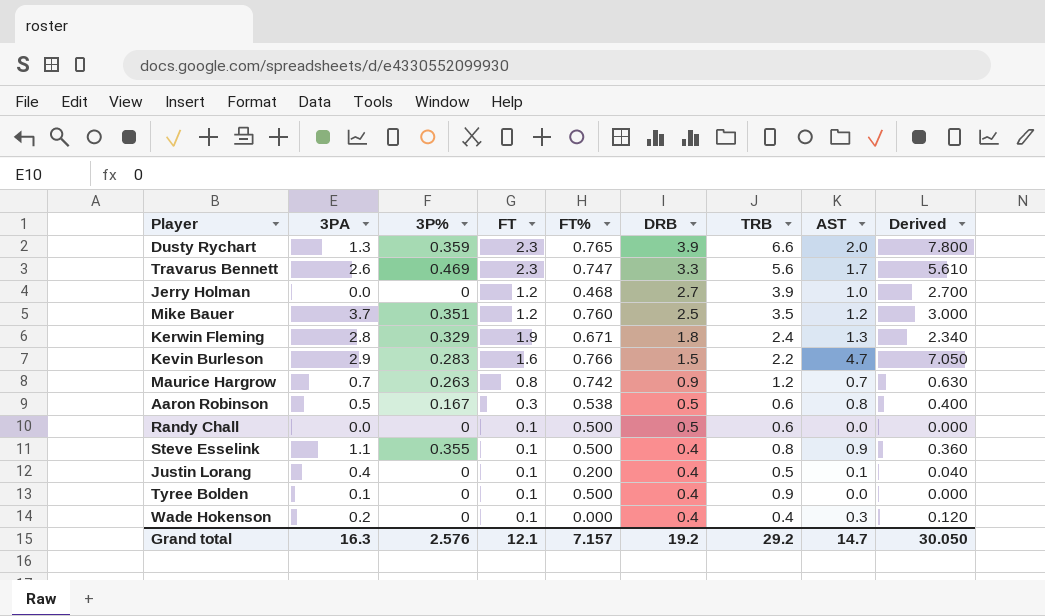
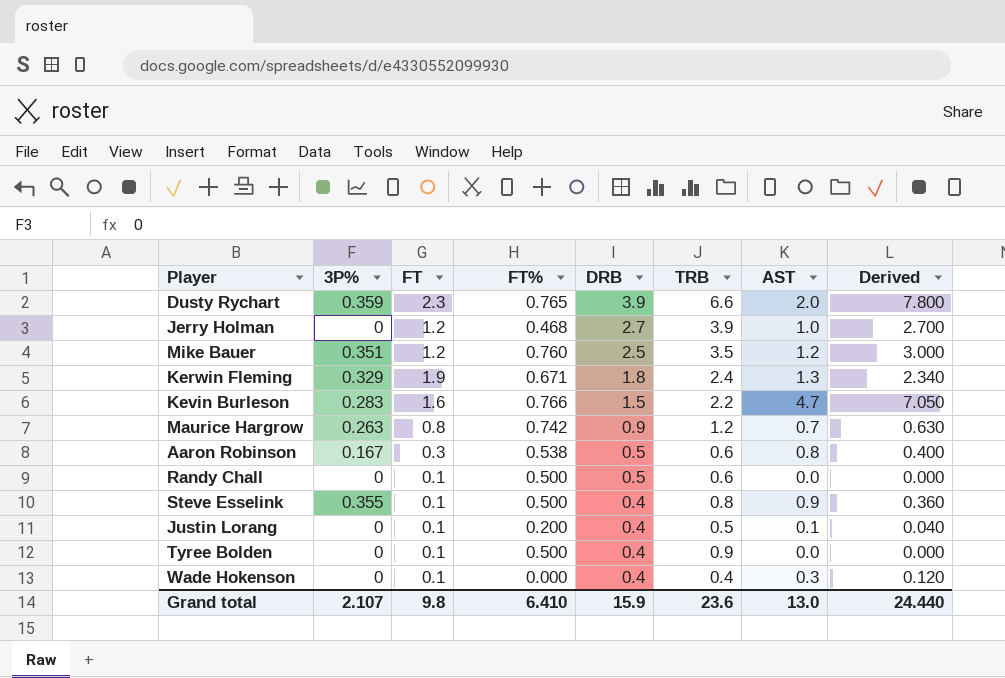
column 3PA | position: 2 -> none
row Travarus Bennett: 2.6 | 0.469 | 2.3 | 0.747 | 3.3 | 5.6 | 1.7 | 5.610 -> none
Grand total | 3P%: 2.576 -> 2.107
Grand total | FT: 12.1 -> 9.8
Grand total | FT%: 7.157 -> 6.410
Grand total | DRB: 19.2 -> 15.9
Grand total | TRB: 29.2 -> 23.6
Grand total | AST: 14.7 -> 13.0
Grand total | Derived: 30.050 -> 24.440

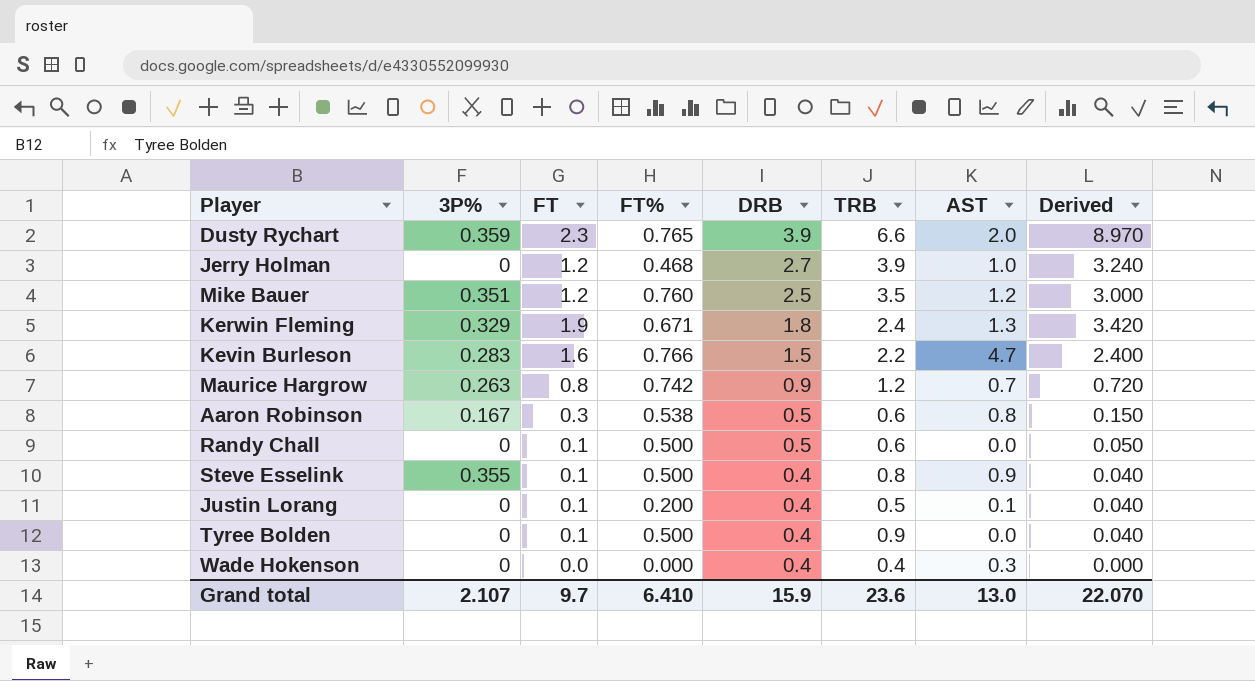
column Derived | formula: [DRB] * [AST] -> [FT] * [DRB]
Wade Hokenson | FT: 0.1 -> 0.0
Grand total | FT: 9.8 -> 9.7
Grand total | Derived: 24.440 -> 22.070

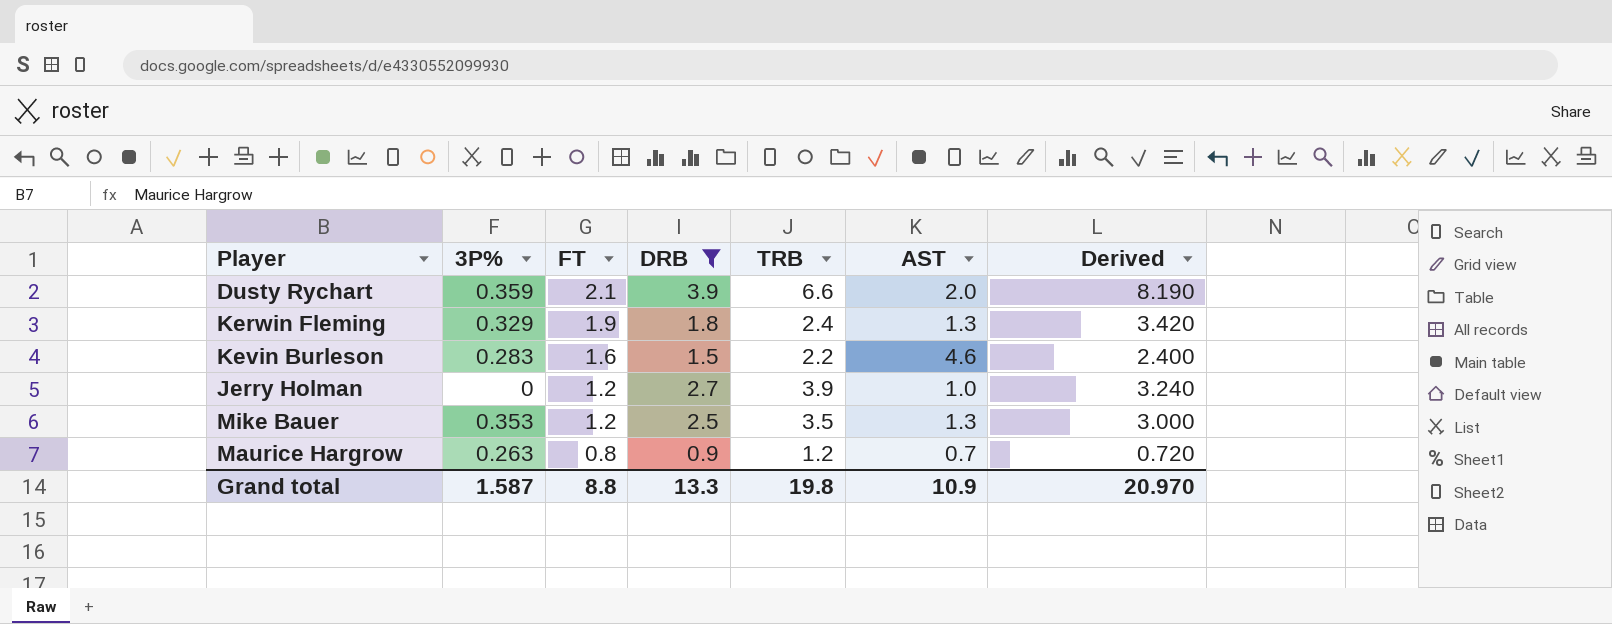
filter: none -> DRB >= 0.9
row order: DRB descending -> FT descending
column FT% | position: 4 -> none
Dusty Rychart | FT: 2.3 -> 2.1
Dusty Rychart | Derived: 8.970 -> 8.190
Kevin Burleson | AST: 4.7 -> 4.6
Mike Bauer | 3P%: 0.351 -> 0.353
Mike Bauer | AST: 1.2 -> 1.3
Grand total | 3P%: 2.107 -> 1.587
Grand total | FT: 9.7 -> 8.8
Grand total | DRB: 15.9 -> 13.3
Grand total | TRB: 23.6 -> 19.8
Grand total | AST: 13.0 -> 10.9
Grand total | Derived: 22.070 -> 20.970

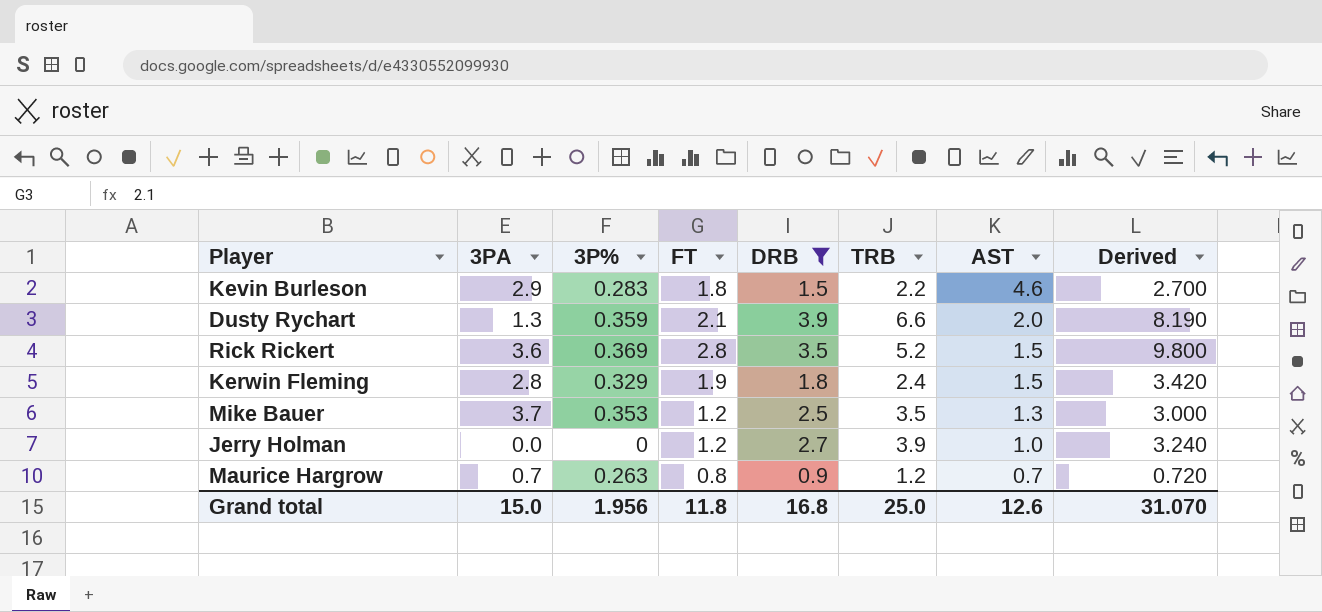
row order: FT descending -> AST descending
column 3PA | position: none -> 2
Kevin Burleson | FT: 1.6 -> 1.8
Kevin Burleson | Derived: 2.400 -> 2.700
row Rick Rickert: none -> 3.6 | 0.369 | 2.8 | 3.5 | 5.2 | 1.5 | 9.800
Kerwin Fleming | AST: 1.3 -> 1.5
Grand total | 3P%: 1.587 -> 1.956
Grand total | FT: 8.8 -> 11.8
Grand total | DRB: 13.3 -> 16.8
Grand total | TRB: 19.8 -> 25.0
Grand total | AST: 10.9 -> 12.6
Grand total | Derived: 20.970 -> 31.070

